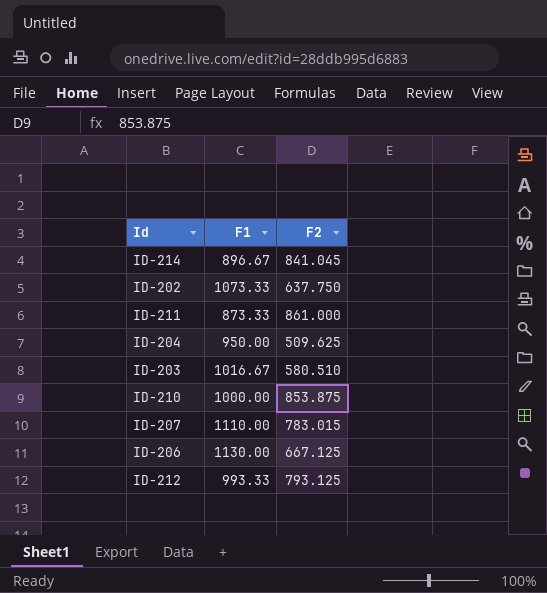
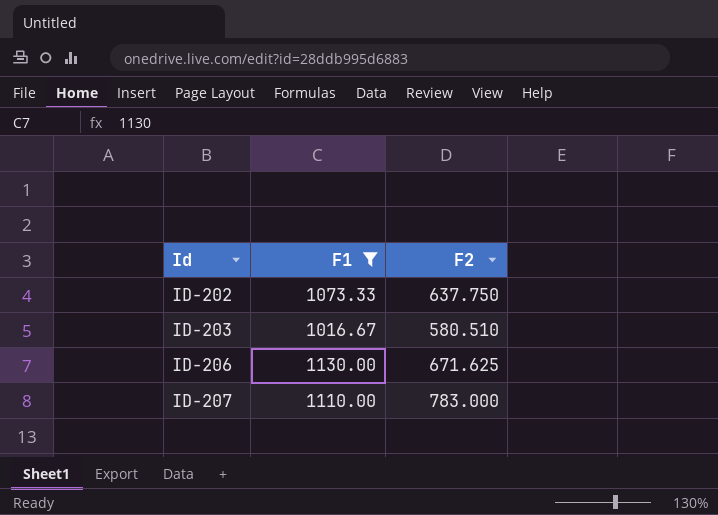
filter: none -> F1 >= 1016.67
row order: none -> Id ascending
ID-206 | F2: 667.125 -> 671.625
ID-207 | F2: 783.015 -> 783.000

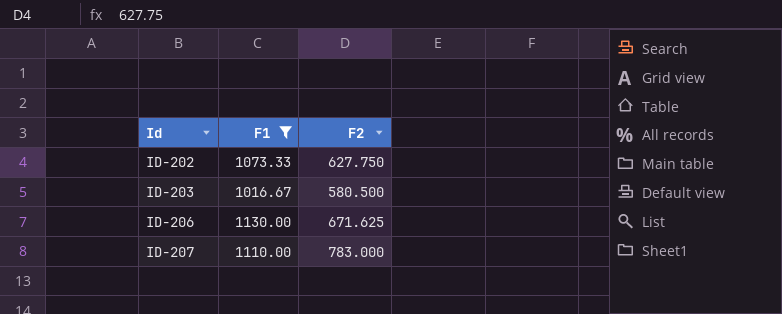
ID-202 | F2: 637.750 -> 627.750
ID-203 | F2: 580.510 -> 580.500

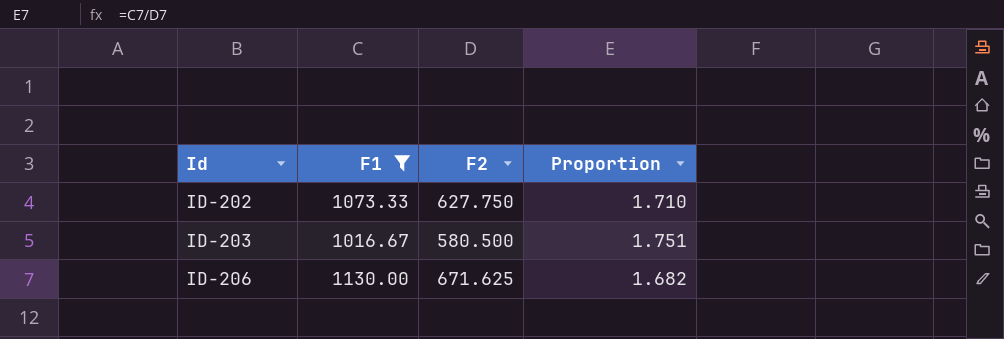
column Proportion | formula: none -> [F1] / [F2]
row ID-207: 1110.00 | 783.000 -> none

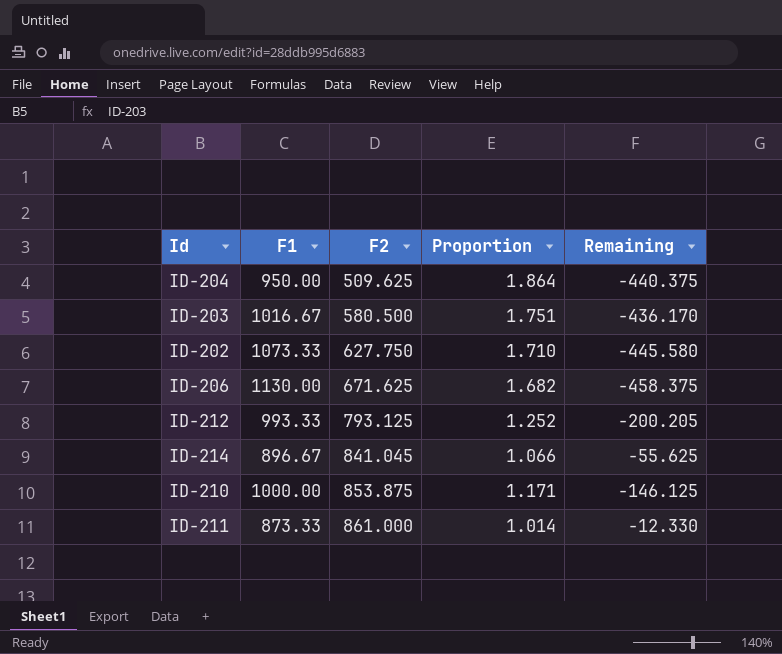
filter: F1 >= 1016.67 -> none
row order: Id ascending -> F2 ascending
column Remaining | formula: none -> [F2] - [F1]

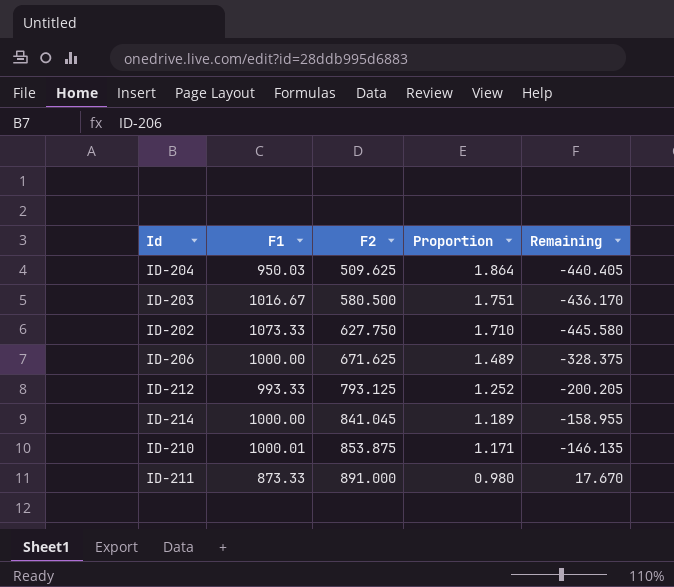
ID-204 | F1: 950.00 -> 950.03
ID-204 | Remaining: -440.375 -> -440.405
ID-206 | F1: 1130.00 -> 1000.00
ID-206 | Proportion: 1.682 -> 1.489
ID-206 | Remaining: -458.375 -> -328.375
ID-214 | F1: 896.67 -> 1000.00
ID-214 | Proportion: 1.066 -> 1.189
ID-214 | Remaining: -55.625 -> -158.955
ID-210 | F1: 1000.00 -> 1000.01
ID-210 | Remaining: -146.125 -> -146.135
ID-211 | F2: 861.000 -> 891.000
ID-211 | Proportion: 1.014 -> 0.980
ID-211 | Remaining: -12.330 -> 17.670

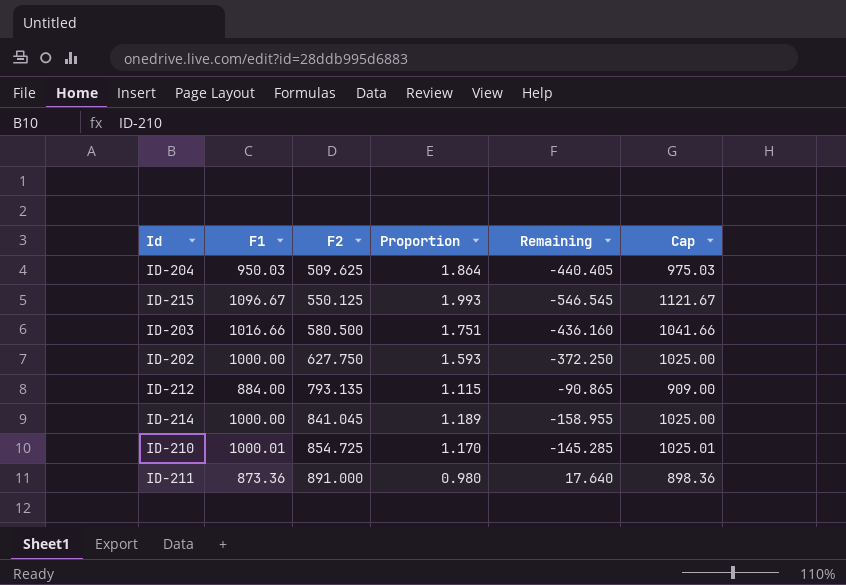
column Cap | formula: none -> [F1] + 25
row ID-206: 1000.00 | 671.625 | 1.489 | -328.375 -> none
row ID-215: none -> 1096.67 | 550.125 | 1.993 | -546.545 | 1121.67
ID-203 | F1: 1016.67 -> 1016.66
ID-203 | Remaining: -436.170 -> -436.160
ID-202 | F1: 1073.33 -> 1000.00
ID-202 | Proportion: 1.710 -> 1.593
ID-202 | Remaining: -445.580 -> -372.250
ID-212 | F1: 993.33 -> 884.00
ID-212 | F2: 793.125 -> 793.135
ID-212 | Proportion: 1.252 -> 1.115
ID-212 | Remaining: -200.205 -> -90.865
ID-210 | F2: 853.875 -> 854.725
ID-210 | Proportion: 1.171 -> 1.170
ID-210 | Remaining: -146.135 -> -145.285
ID-211 | F1: 873.33 -> 873.36
ID-211 | Remaining: 17.670 -> 17.640

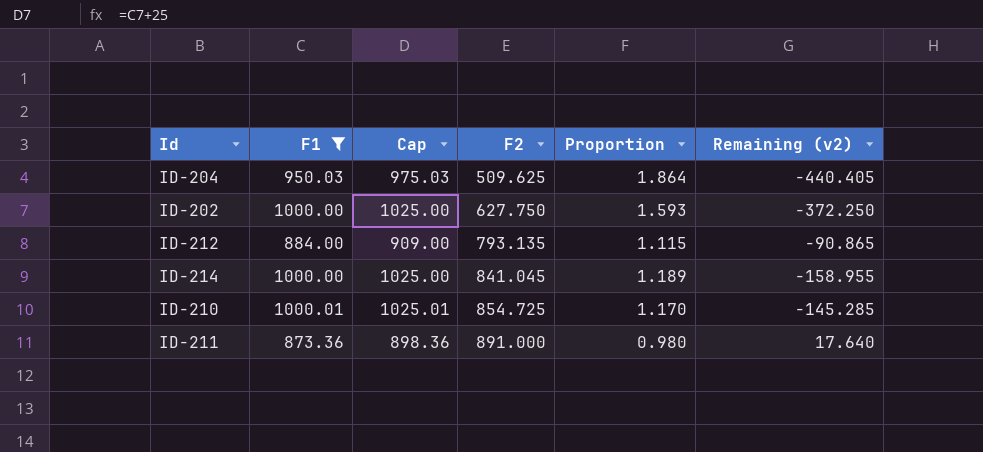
filter: none -> F1 <= 1000.01
column Cap | position: 6 -> 3
column name: Remaining -> Remaining (v2)

